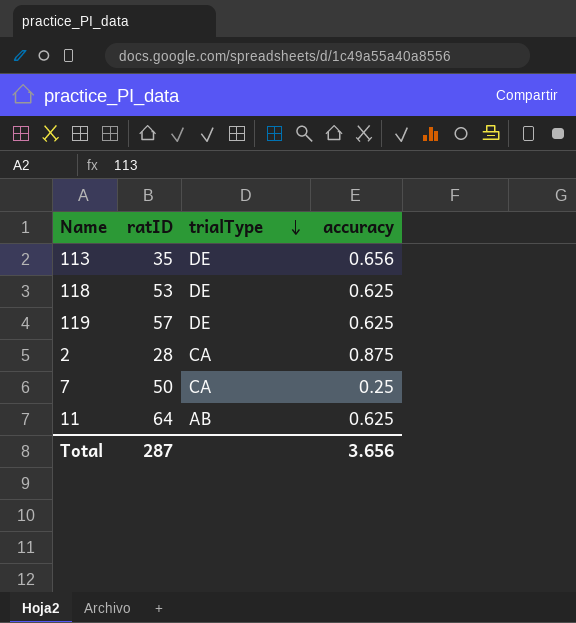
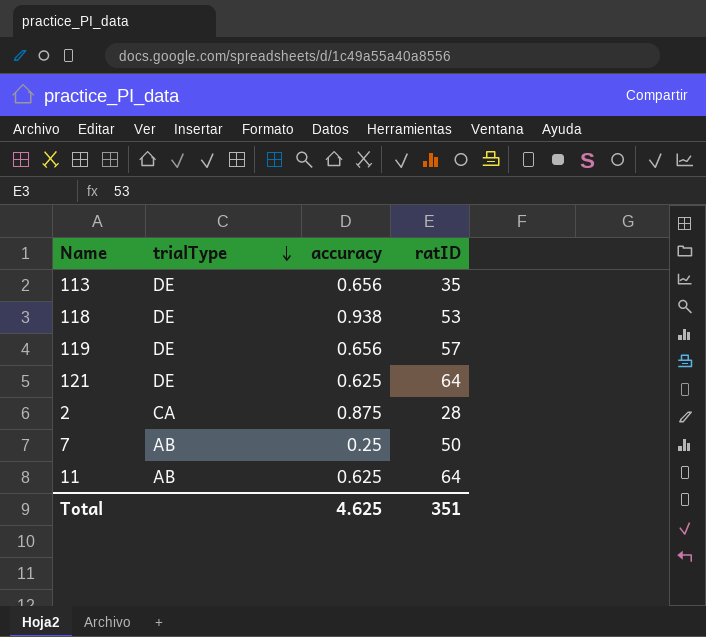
column ratID | position: 2 -> 4
118 | accuracy: 0.625 -> 0.938
119 | accuracy: 0.625 -> 0.656
row 121: none -> DE | 0.625 | 64
7 | trialType: CA -> AB
Total | accuracy: 3.656 -> 4.625
Total | ratID: 287 -> 351

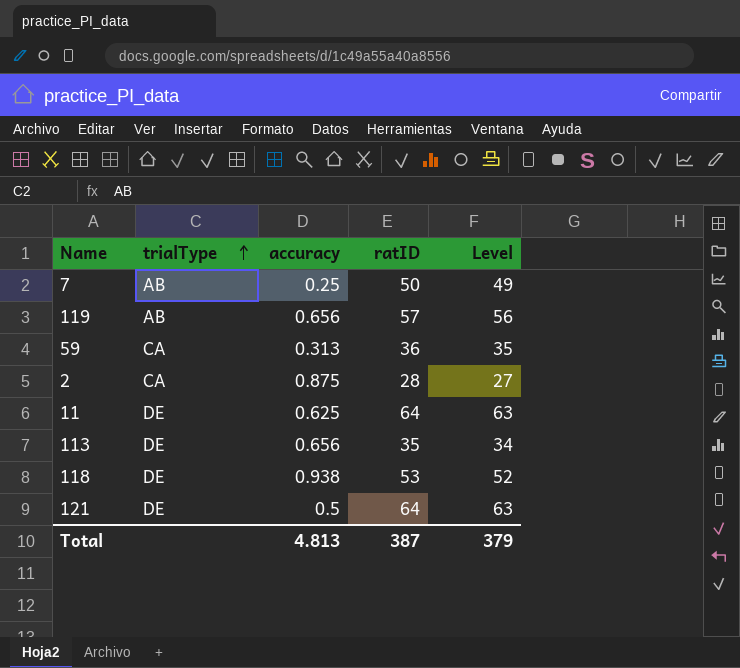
row order: trialType descending -> trialType ascending
column Level | formula: none -> [ratID] - 1
119 | trialType: DE -> AB
row 59: none -> CA | 0.313 | 36 | 35
11 | trialType: AB -> DE
121 | accuracy: 0.625 -> 0.5
Total | accuracy: 4.625 -> 4.813
Total | ratID: 351 -> 387

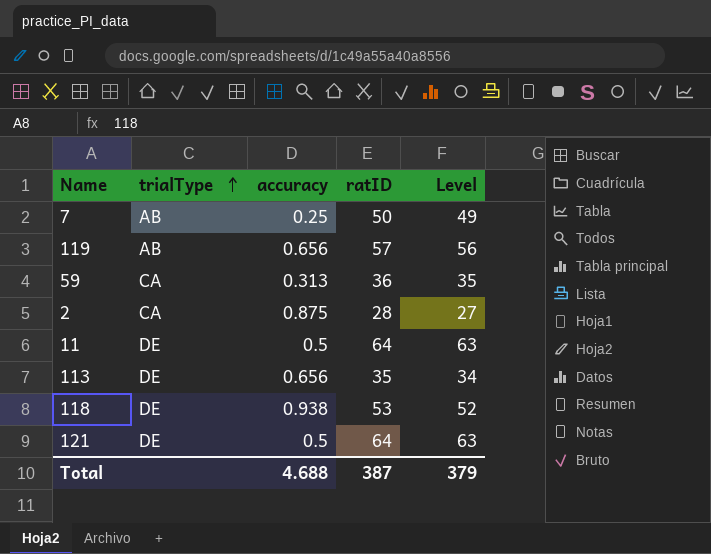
11 | accuracy: 0.625 -> 0.5
Total | accuracy: 4.813 -> 4.688

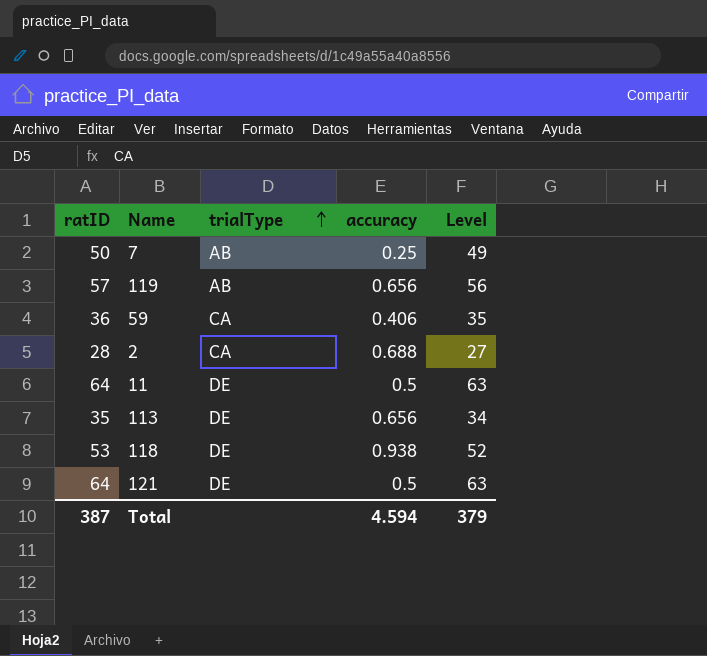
column ratID | position: 4 -> 1
59 | accuracy: 0.313 -> 0.406
2 | accuracy: 0.875 -> 0.688
Total | accuracy: 4.688 -> 4.594

